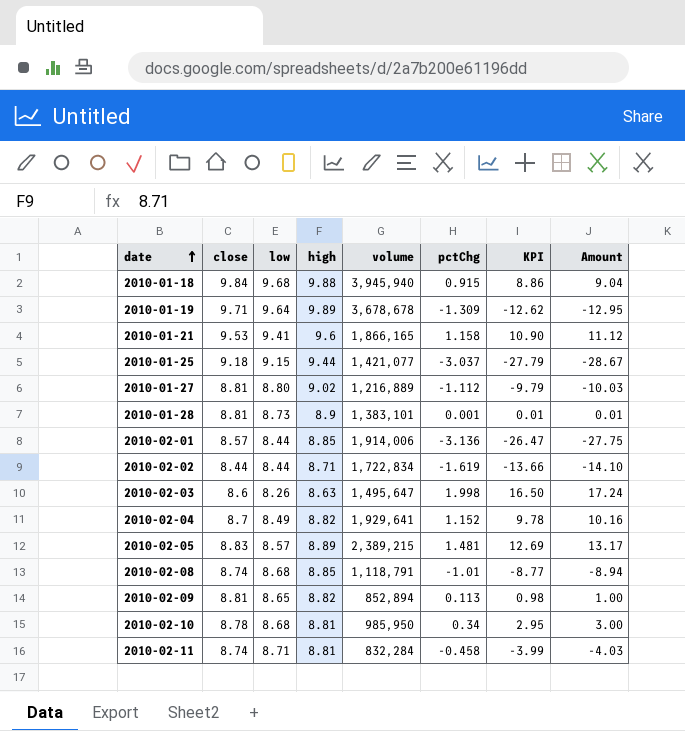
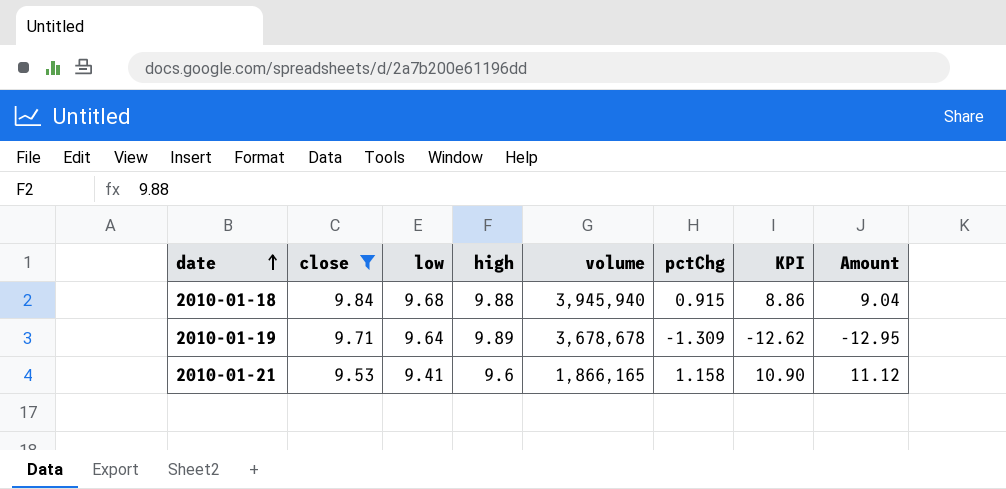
filter: none -> close >= 9.53

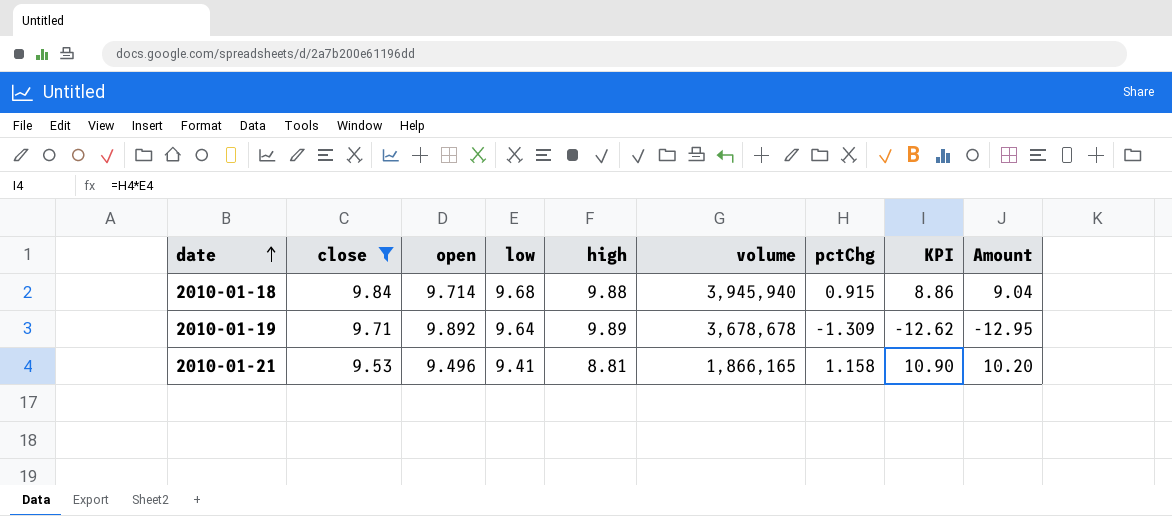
column open | position: none -> 3
2010-01-21 | high: 9.6 -> 8.81
2010-01-21 | Amount: 11.12 -> 10.20

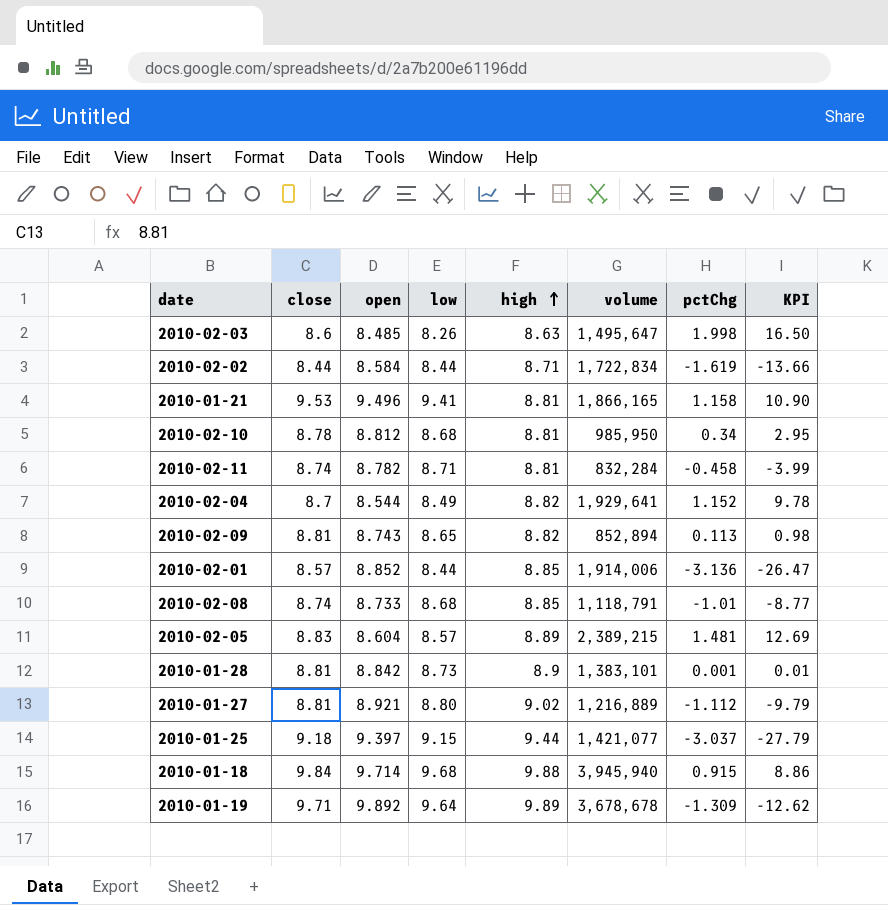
filter: close >= 9.53 -> none
row order: date ascending -> high ascending
column Amount | formula: [high] * [pctChg] -> none

